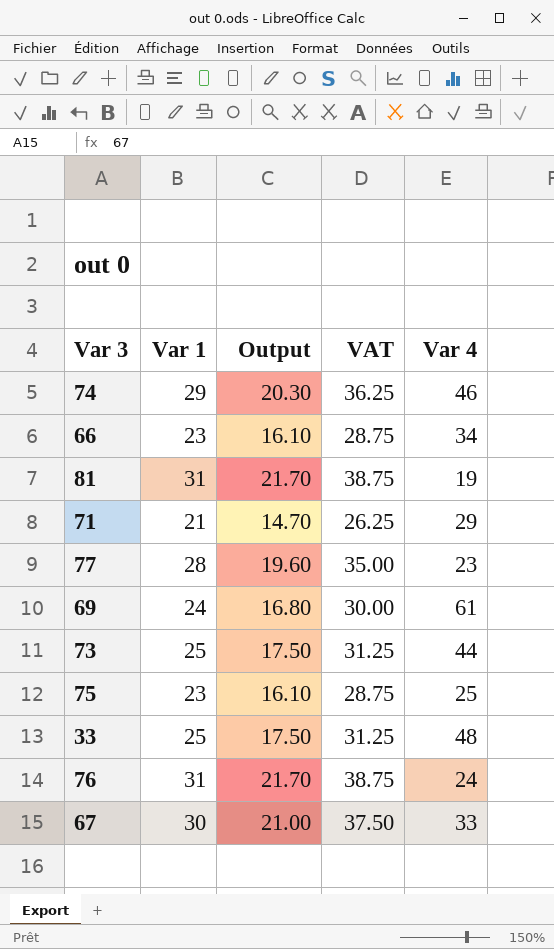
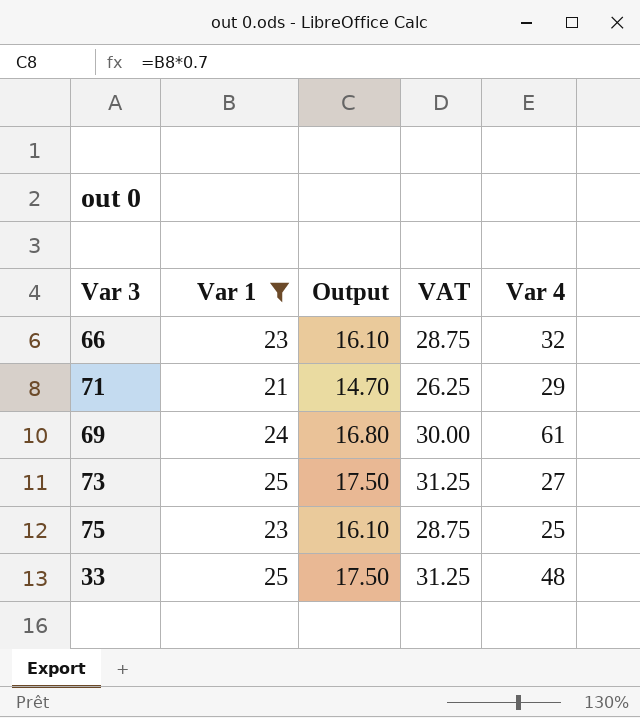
filter: none -> Var 1 <= 25
66 | Var 4: 34 -> 32
73 | Var 4: 44 -> 27

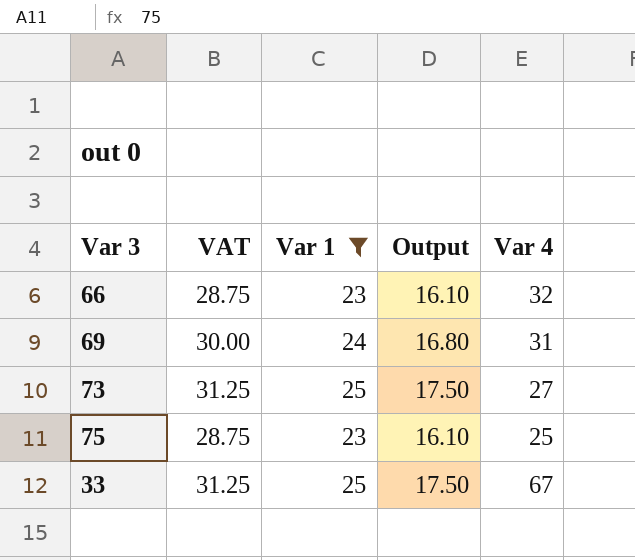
column VAT | position: 4 -> 2
row 71: 21 | 14.70 | 26.25 | 29 -> none
69 | Var 4: 61 -> 31
33 | Var 4: 48 -> 67

